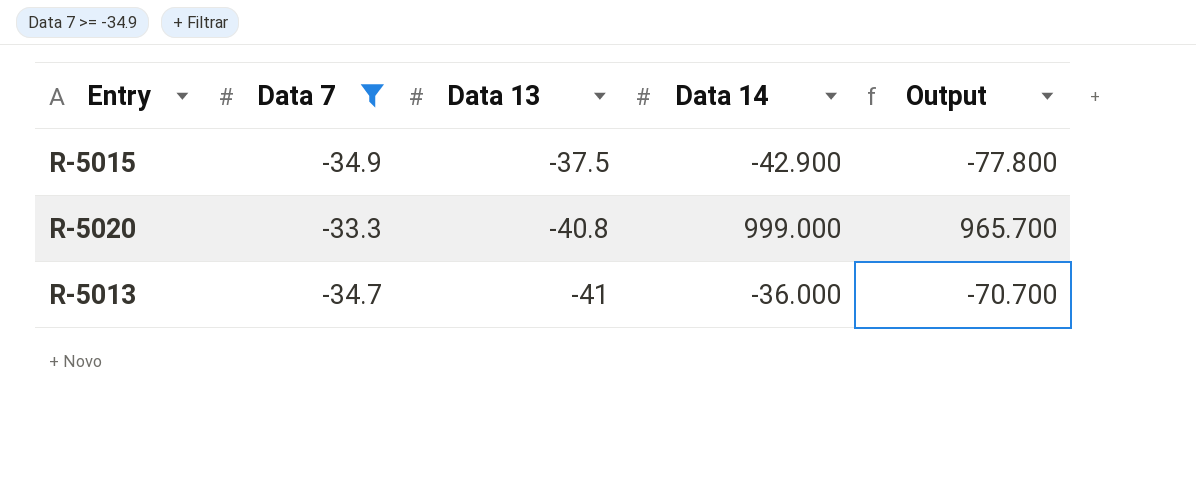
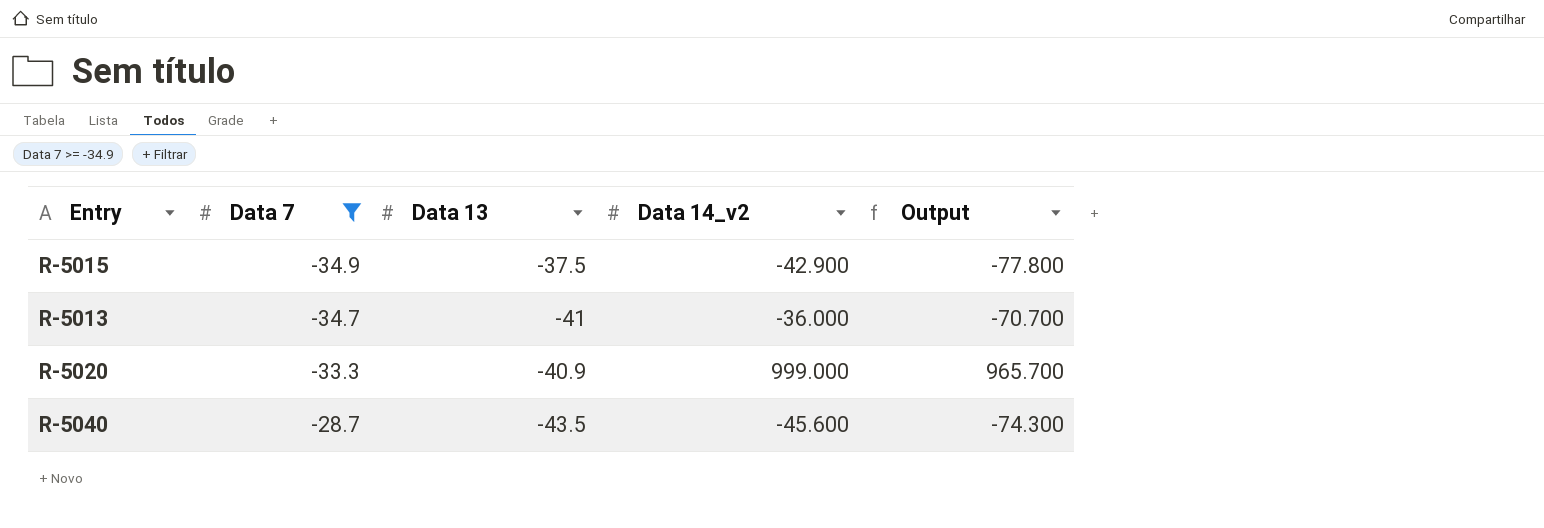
row order: Data 13 descending -> Data 7 ascending
column name: Data 14 -> Data 14_v2
R-5020 | Data 13: -40.8 -> -40.9
row R-5040: none -> -28.7 | -43.5 | -45.600 | -74.300

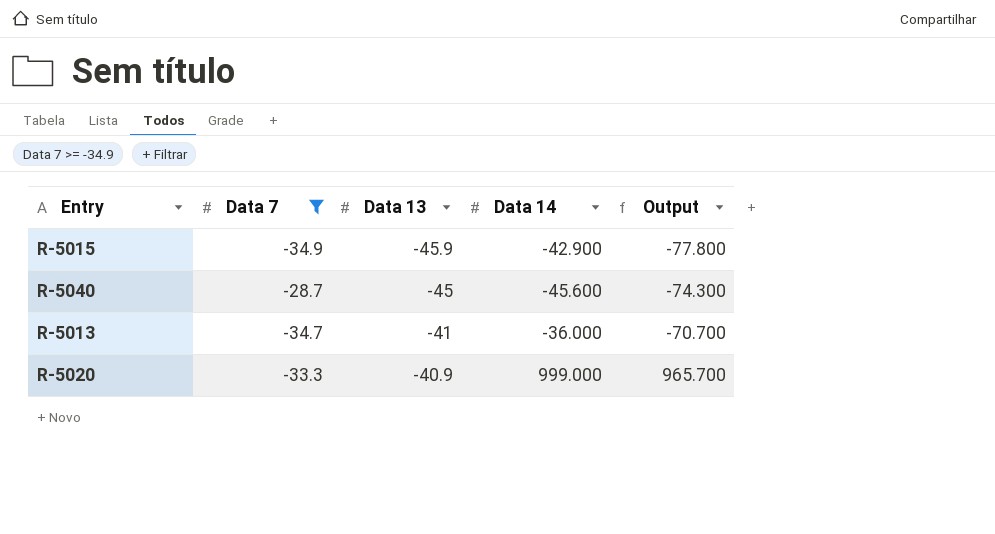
row order: Data 7 ascending -> Data 13 ascending
column name: Data 14_v2 -> Data 14
R-5015 | Data 13: -37.5 -> -45.9
R-5040 | Data 13: -43.5 -> -45

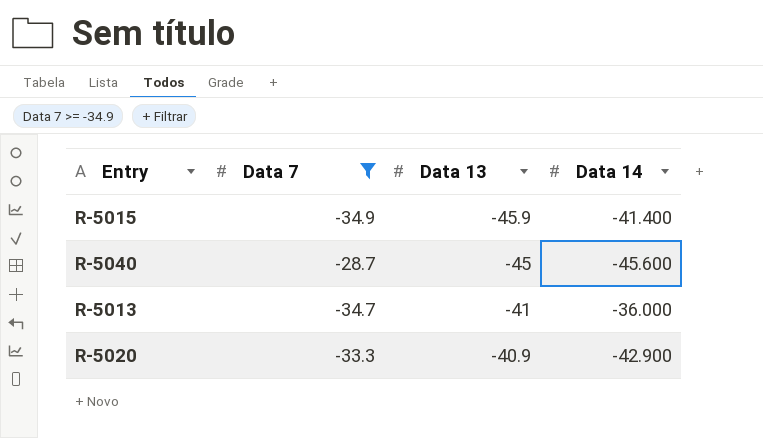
column Output | formula: [Data 7] + [Data 14] -> none
R-5015 | Data 14: -42.900 -> -41.400
R-5020 | Data 14: 999.000 -> -42.900

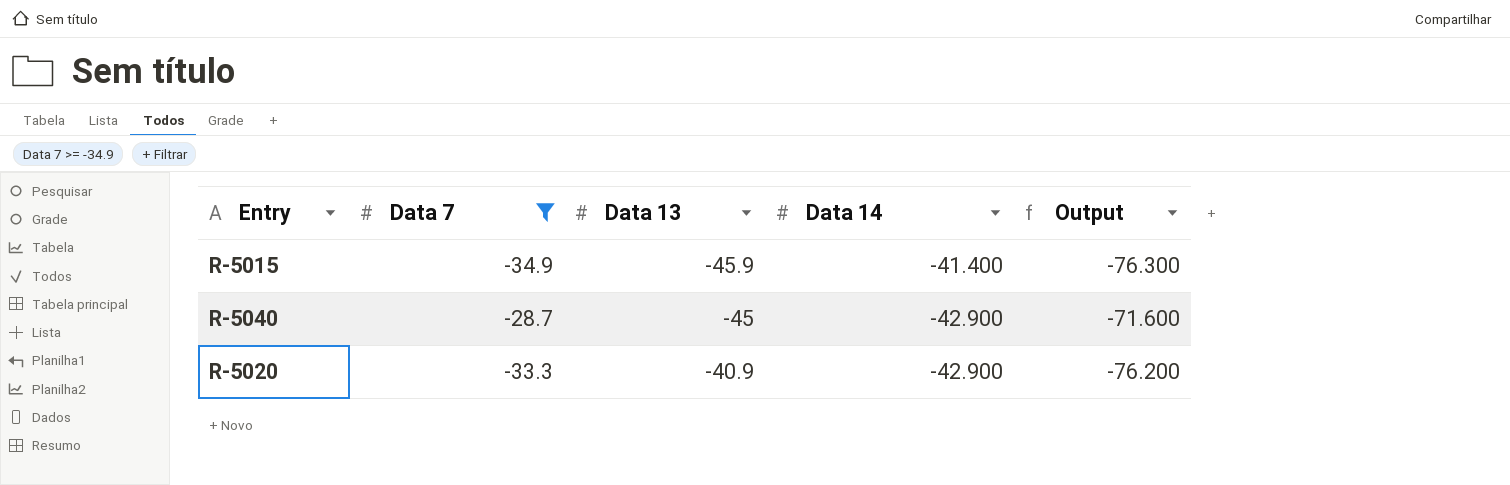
column Output | formula: none -> [Data 7] + [Data 14]
row R-5013: -34.7 | -41 | -36.000 -> none
R-5040 | Data 14: -45.600 -> -42.900

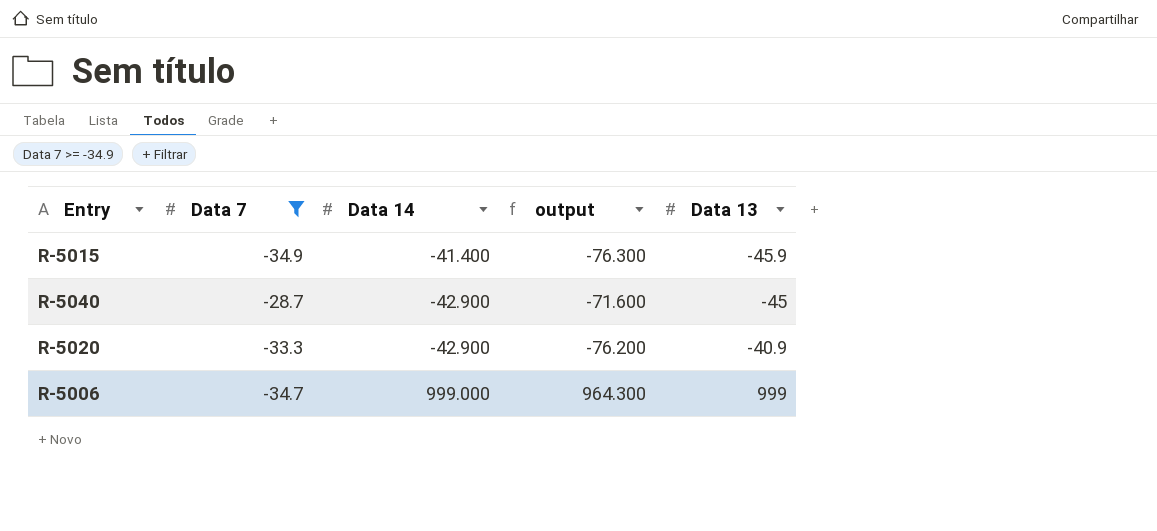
column name: Output -> output
column Data 13 | position: 3 -> 5
row R-5006: none -> -34.7 | 999.000 | 964.300 | 999

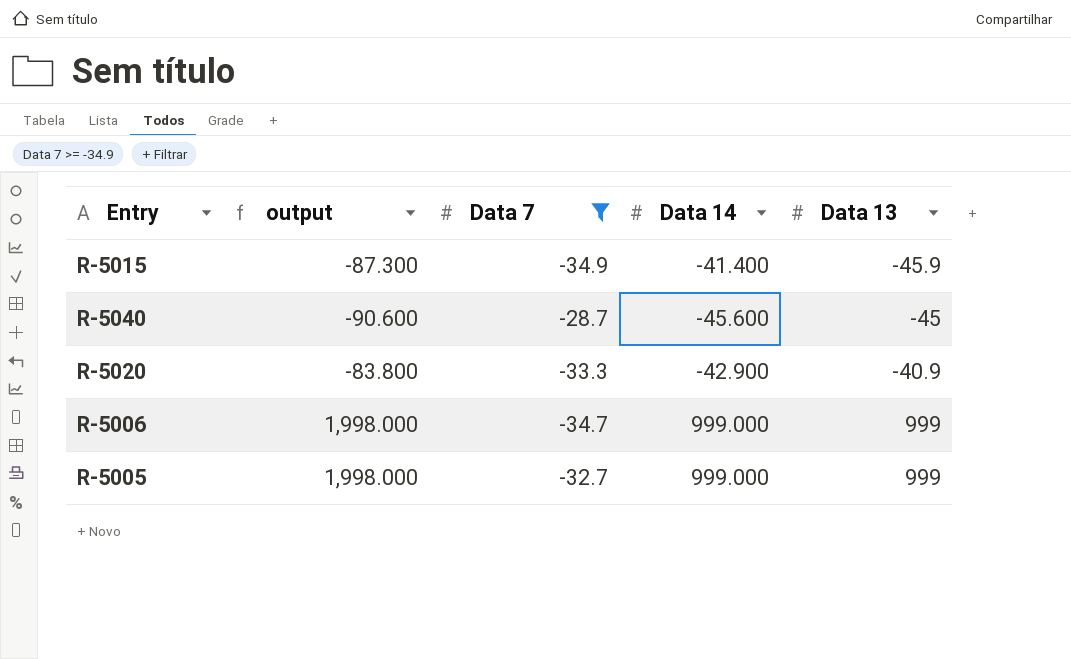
column output | formula: [Data 7] + [Data 14] -> [Data 14] + [Data 13]
column output | position: 4 -> 2
R-5040 | Data 14: -42.900 -> -45.600
row R-5005: none -> 1,998.000 | -32.7 | 999.000 | 999

